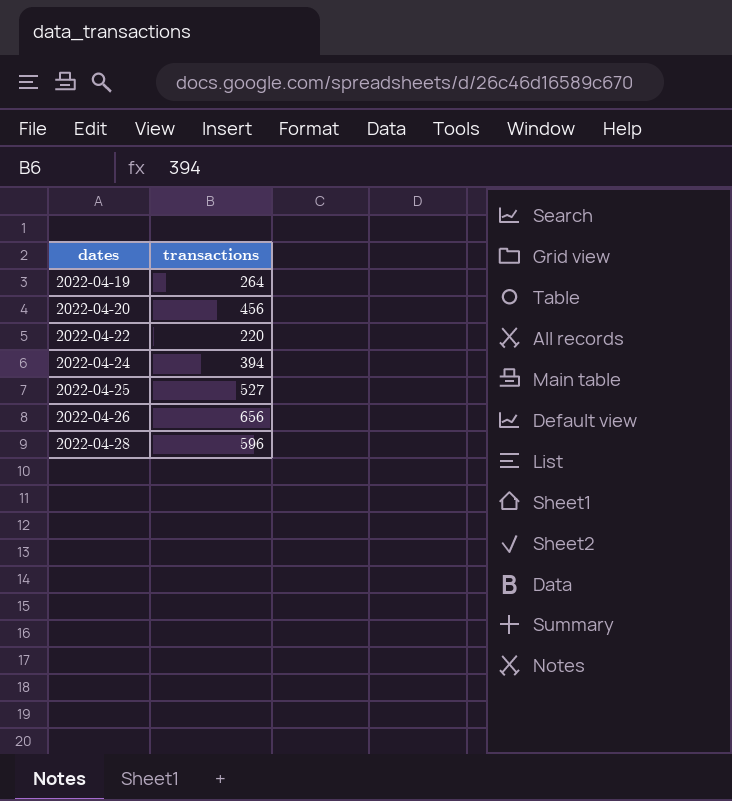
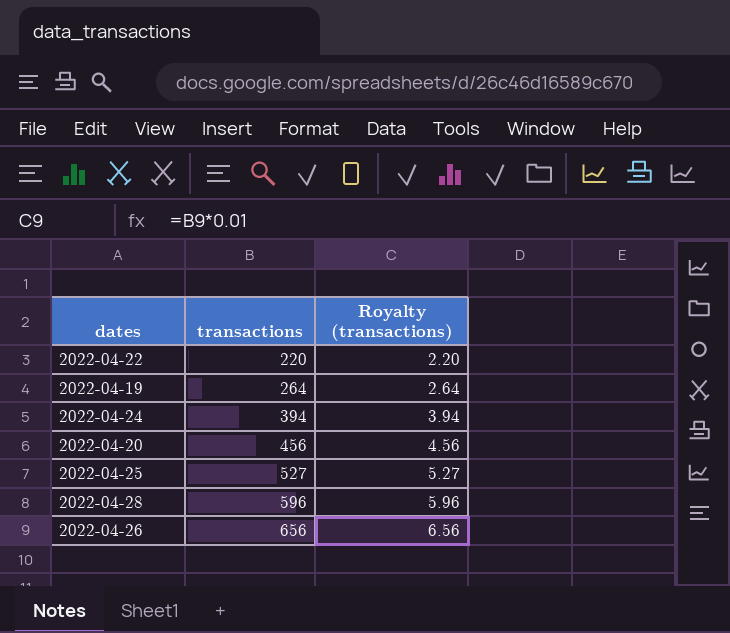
row order: dates ascending -> transactions ascending
column Royalty (transactions) | formula: none -> [transactions] * 0.01

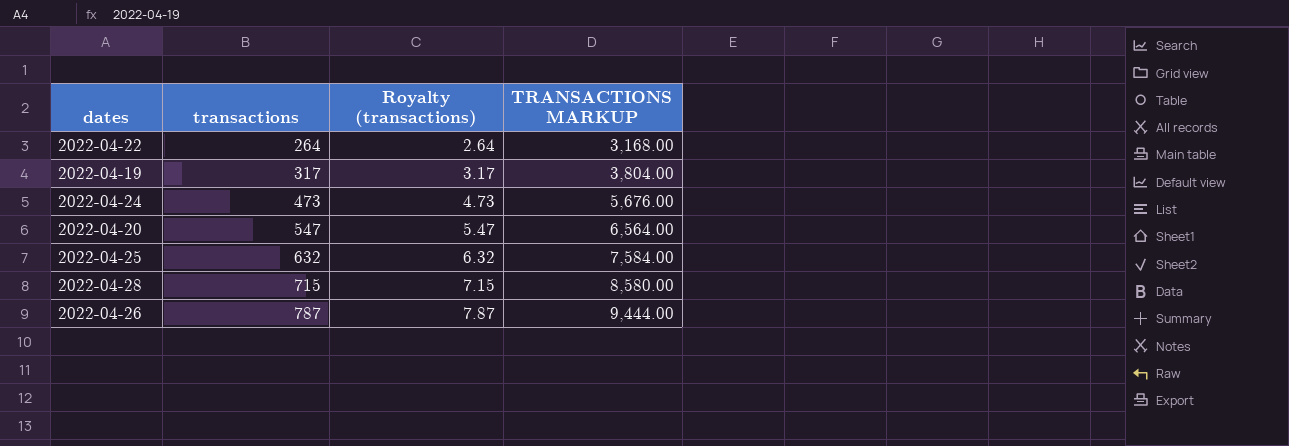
column TRANSACTIONS MARKUP | formula: none -> [transactions] * 12
2022-04-22 | transactions: 220 -> 264
2022-04-22 | Royalty (transactions): 2.20 -> 2.64
2022-04-19 | transactions: 264 -> 317
2022-04-19 | Royalty (transactions): 2.64 -> 3.17
2022-04-24 | transactions: 394 -> 473
2022-04-24 | Royalty (transactions): 3.94 -> 4.73
2022-04-20 | transactions: 456 -> 547
2022-04-20 | Royalty (transactions): 4.56 -> 5.47
2022-04-25 | transactions: 527 -> 632
2022-04-25 | Royalty (transactions): 5.27 -> 6.32
2022-04-28 | transactions: 596 -> 715
2022-04-28 | Royalty (transactions): 5.96 -> 7.15
2022-04-26 | transactions: 656 -> 787
2022-04-26 | Royalty (transactions): 6.56 -> 7.87

